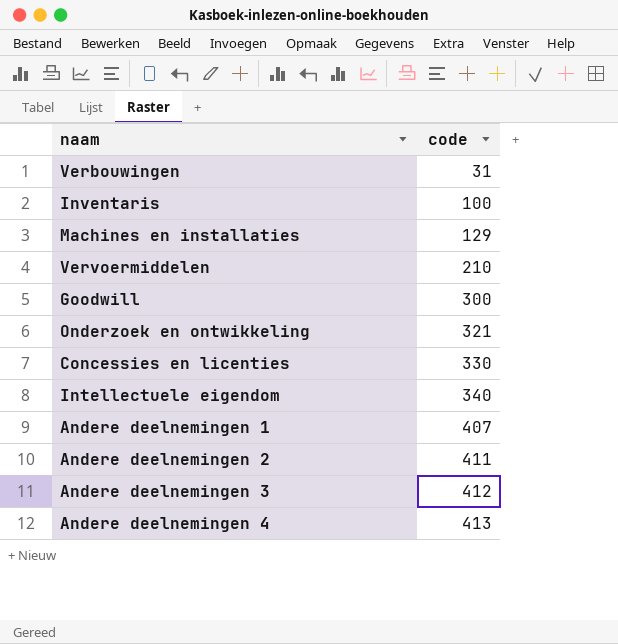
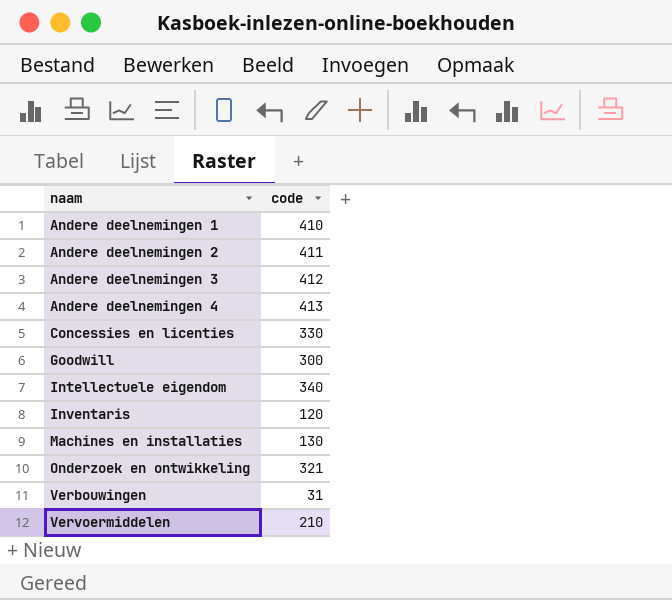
row order: code ascending -> naam ascending
Andere deelnemingen 1 | code: 407 -> 410
Inventaris | code: 100 -> 120
Machines en installaties | code: 129 -> 130

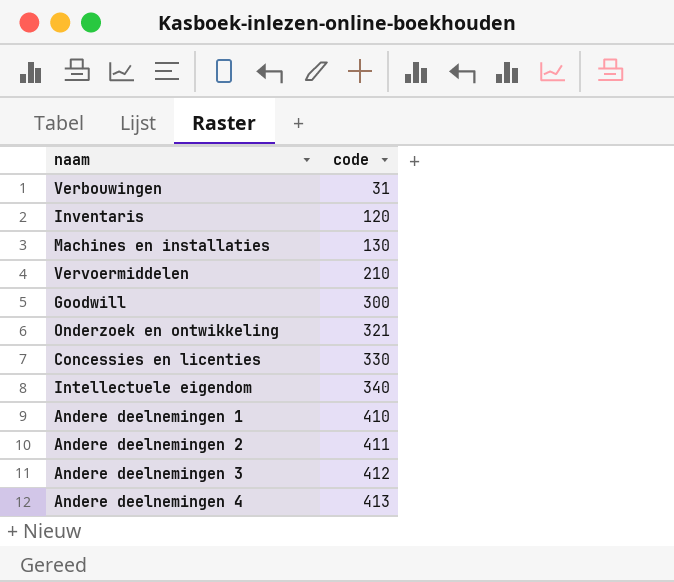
row order: naam ascending -> code ascending

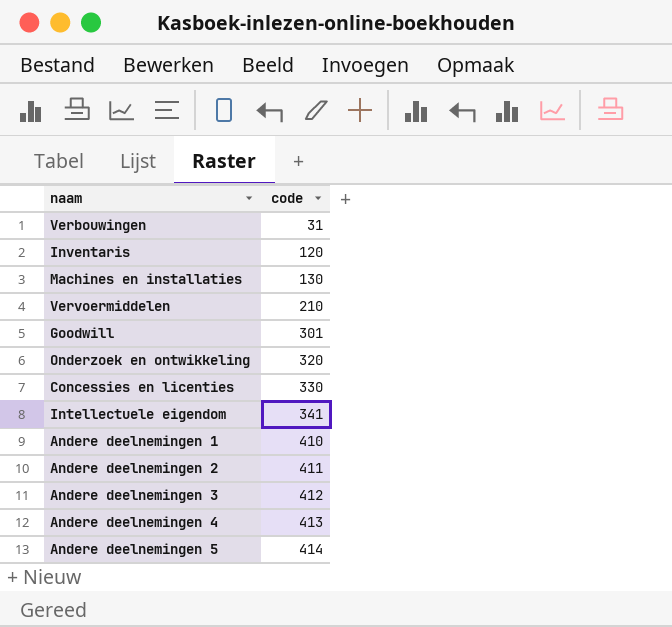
Goodwill | code: 300 -> 301
Onderzoek en ontwikkeling | code: 321 -> 320
Intellectuele eigendom | code: 340 -> 341
row Andere deelnemingen 5: none -> 414

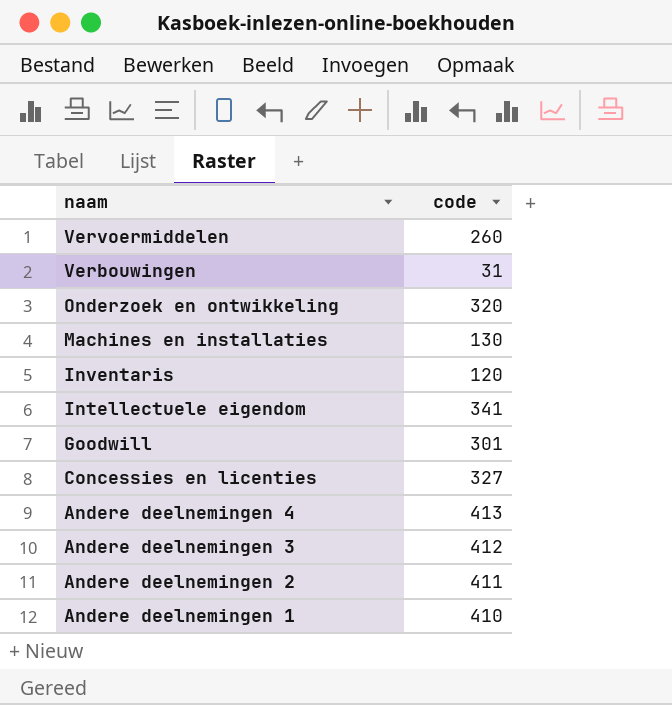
row order: code ascending -> naam descending
row Andere deelnemingen 5: 414 -> none
Vervoermiddelen | code: 210 -> 260
Concessies en licenties | code: 330 -> 327

